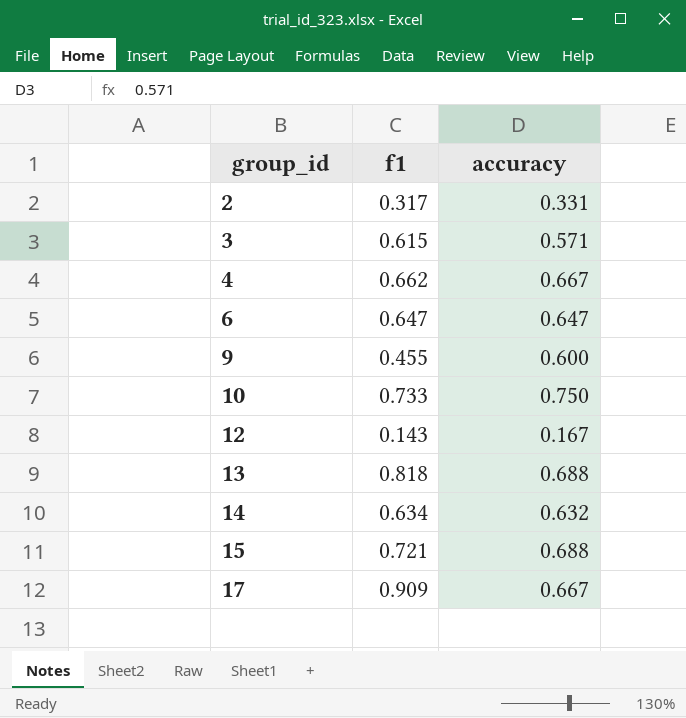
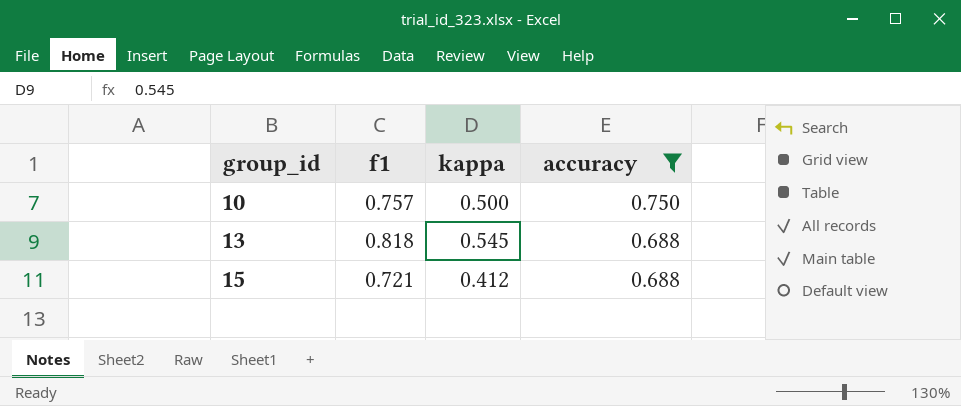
filter: none -> accuracy >= 0.688
column kappa | position: none -> 3
10 | f1: 0.733 -> 0.757

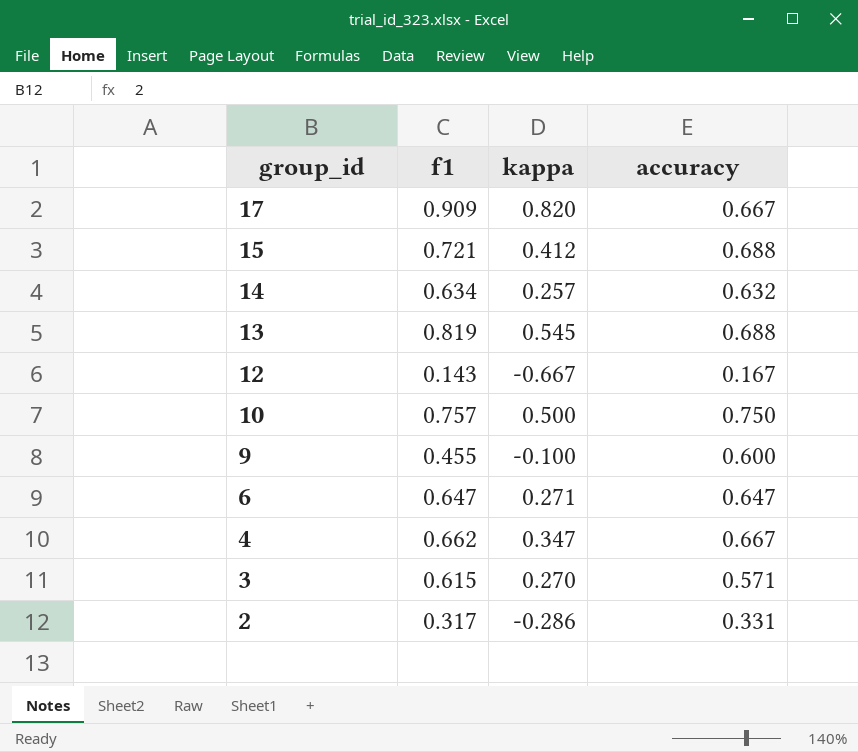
filter: accuracy >= 0.688 -> none
row order: group_id ascending -> group_id descending
13 | f1: 0.818 -> 0.819

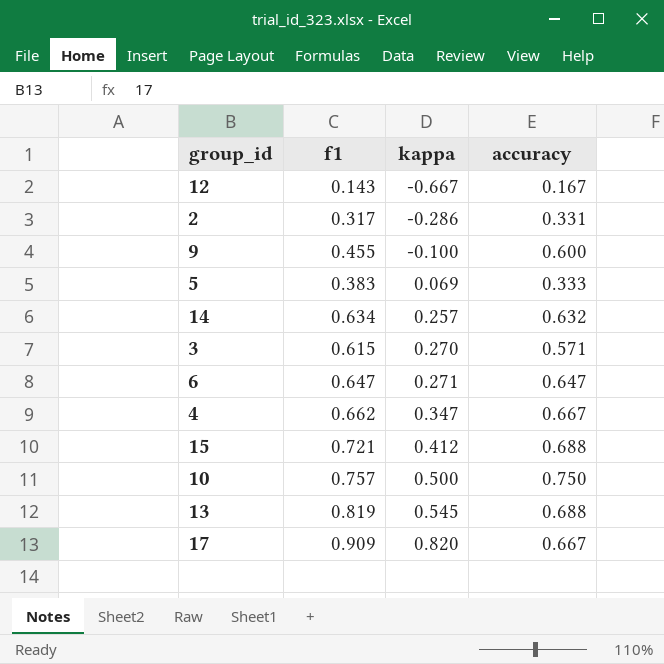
row order: group_id descending -> kappa ascending
row 5: none -> 0.383 | 0.069 | 0.333

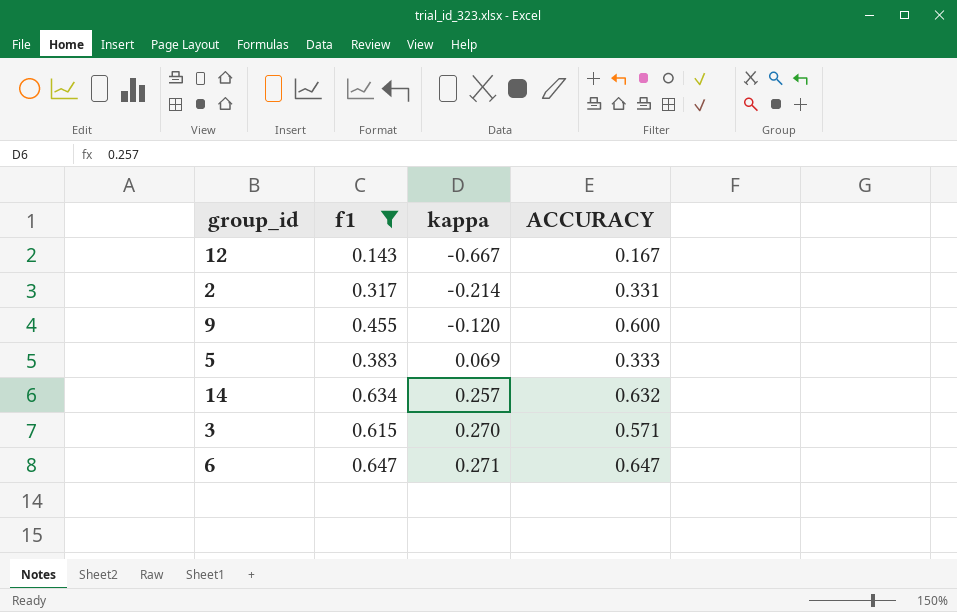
filter: none -> f1 <= 0.647
column name: accuracy -> ACCURACY
2 | kappa: -0.286 -> -0.214
9 | kappa: -0.100 -> -0.120

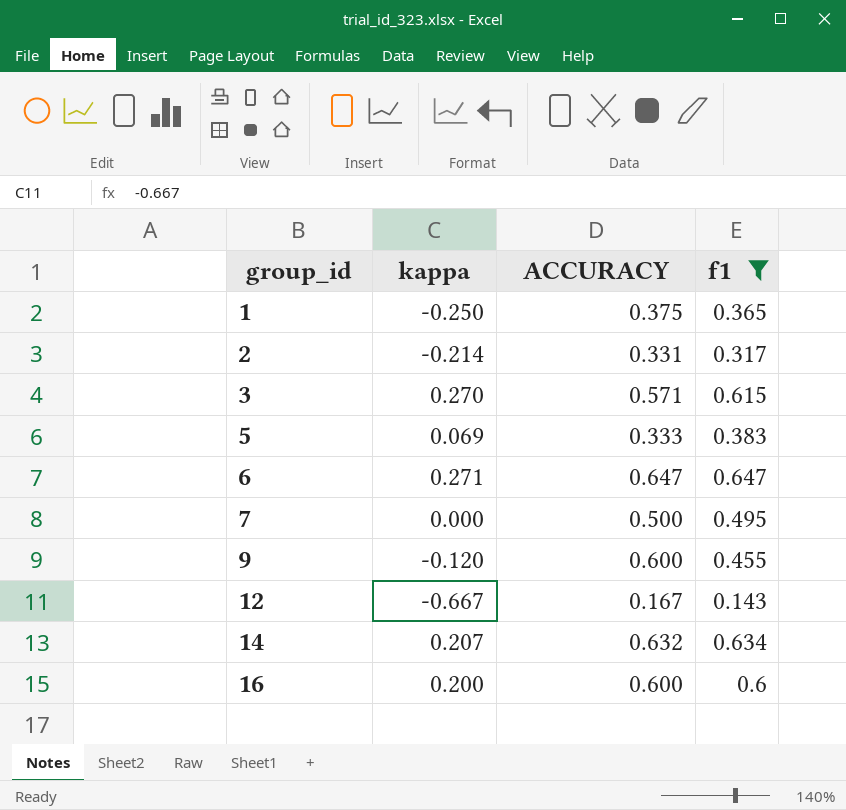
row order: kappa ascending -> group_id ascending
column f1 | position: 2 -> 4
row 1: none -> -0.250 | 0.375 | 0.365
row 7: none -> 0.000 | 0.500 | 0.495
14 | kappa: 0.257 -> 0.207
row 16: none -> 0.200 | 0.600 | 0.6

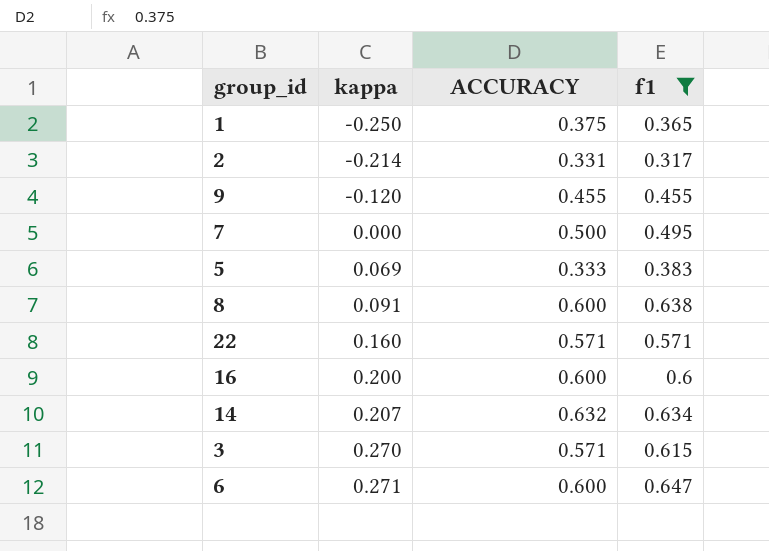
row order: group_id ascending -> kappa ascending
row 12: -0.667 | 0.167 | 0.143 -> none
9 | ACCURACY: 0.600 -> 0.455
row 8: none -> 0.091 | 0.600 | 0.638
row 22: none -> 0.160 | 0.571 | 0.571
6 | ACCURACY: 0.647 -> 0.600

